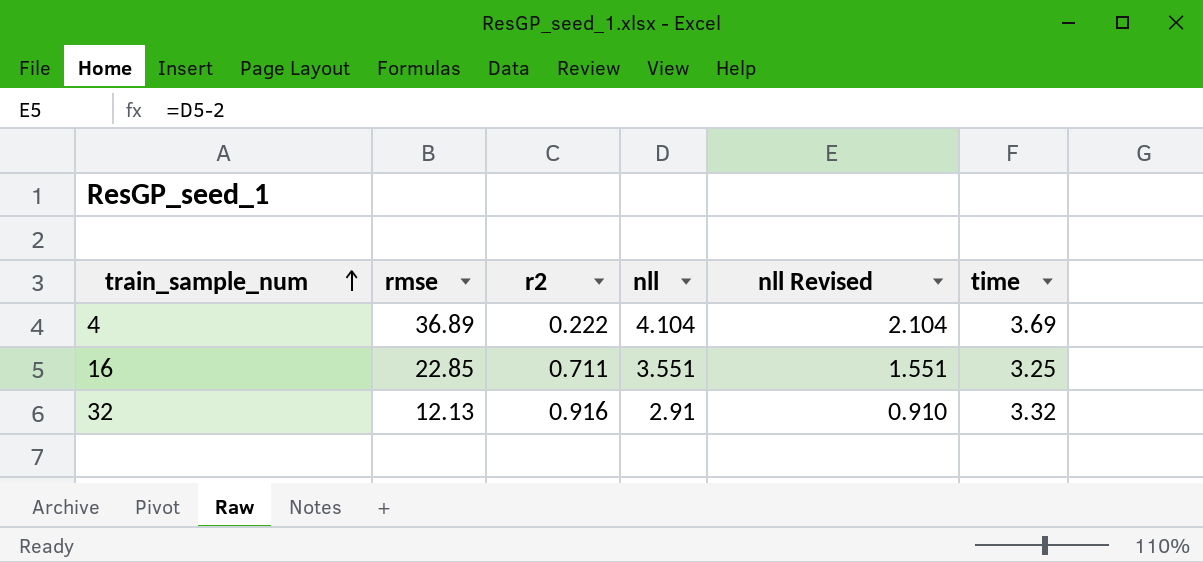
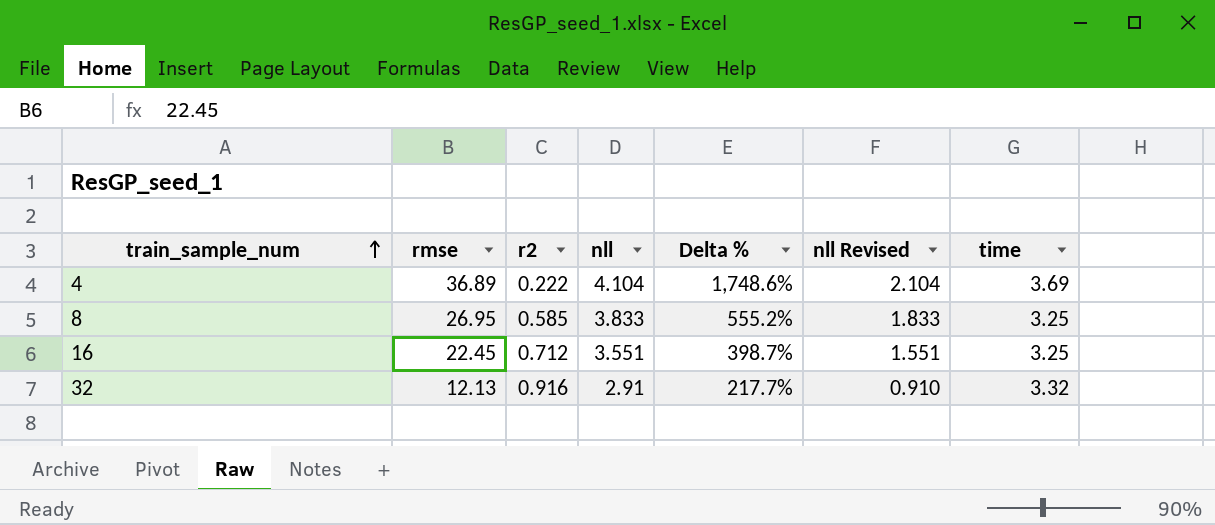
column Delta % | formula: none -> ([nll] - [r2]) / [r2]
row 8: none -> 26.95 | 0.585 | 3.833 | 555.2% | 1.833 | 3.25
16 | rmse: 22.85 -> 22.45
16 | r2: 0.711 -> 0.712

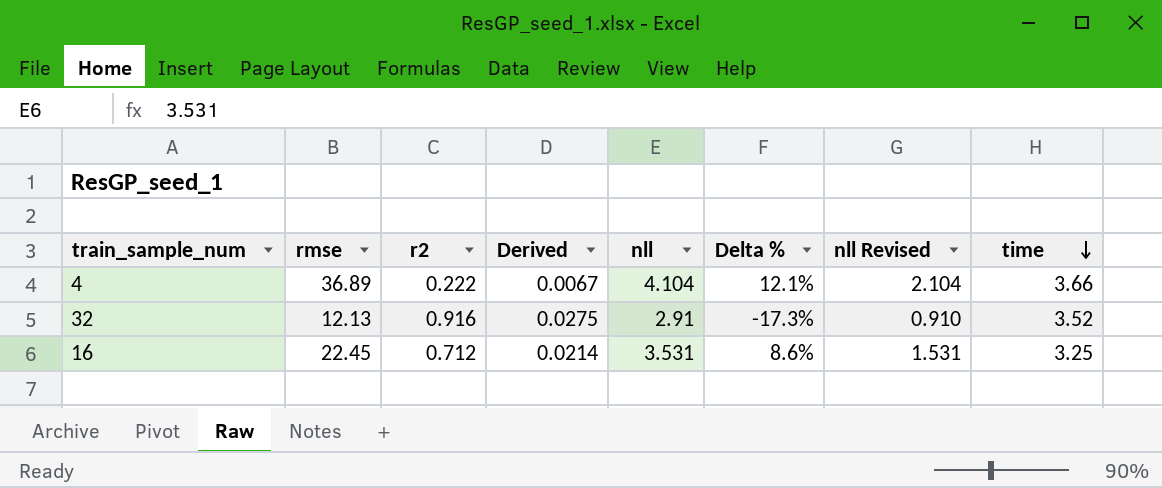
row order: train_sample_num ascending -> time descending
column Derived | formula: none -> [r2] * 0.03
column Delta % | formula: ([nll] - [r2]) / [r2] -> ([nll] - [time]) / [time]
row 8: 26.95 | 0.585 | 3.833 | 555.2% | 1.833 | 3.25 -> none
4 | time: 3.69 -> 3.66
32 | time: 3.32 -> 3.52
16 | nll: 3.551 -> 3.531
16 | nll Revised: 1.551 -> 1.531

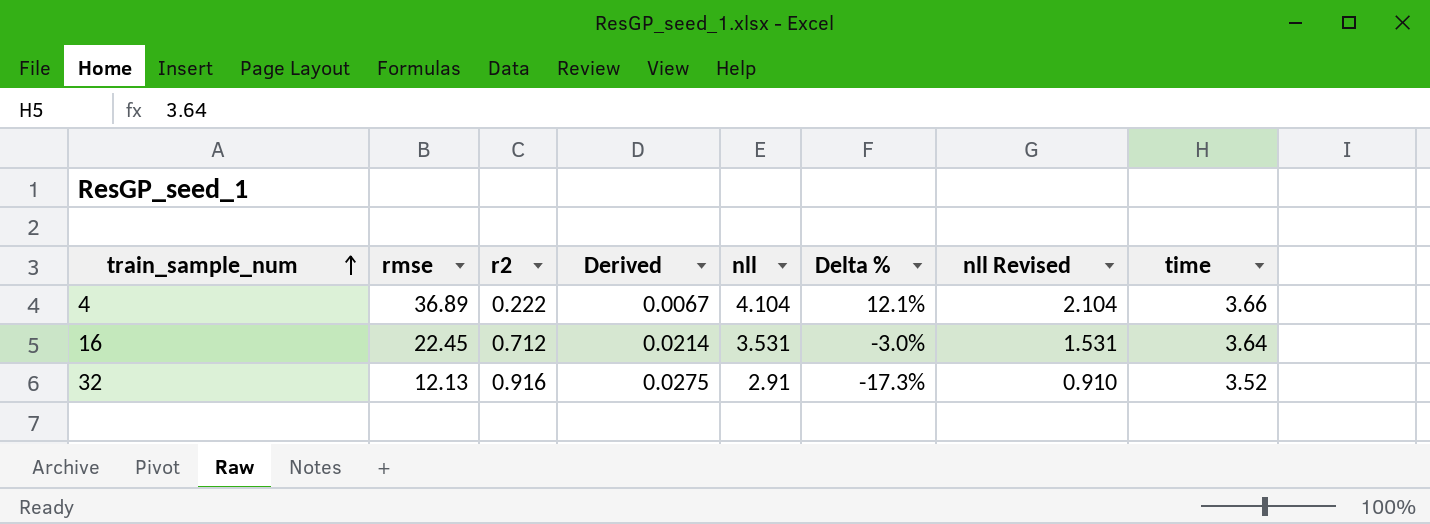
row order: time descending -> train_sample_num ascending
16 | Delta %: 8.6% -> -3.0%
16 | time: 3.25 -> 3.64

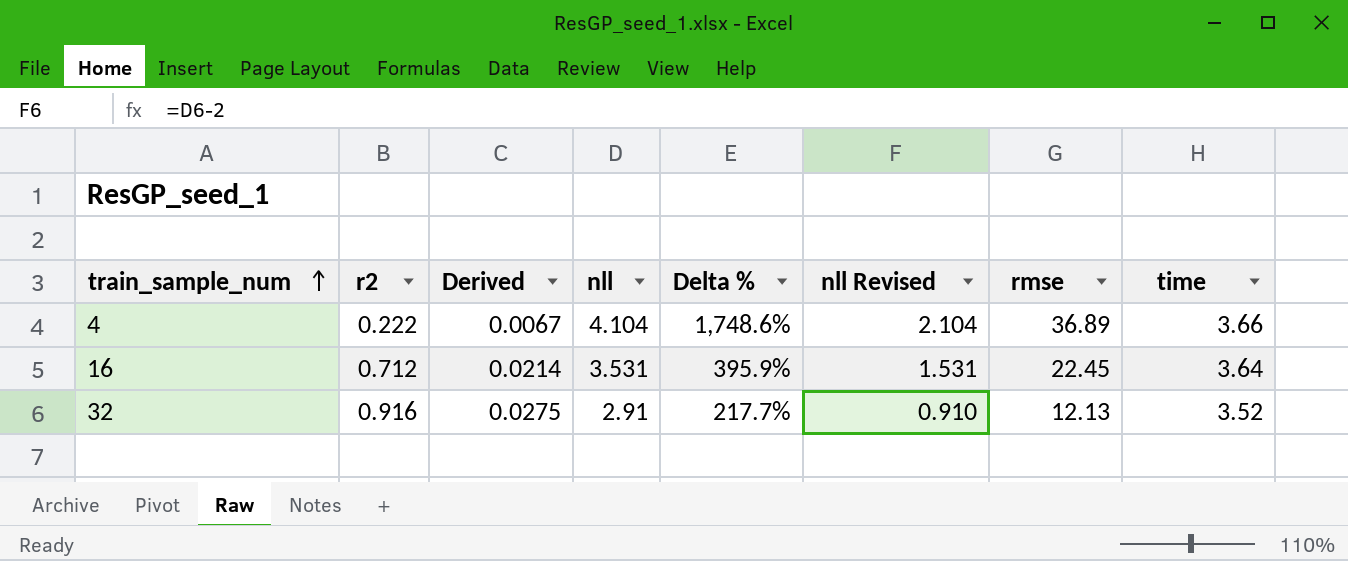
column Delta % | formula: ([nll] - [time]) / [time] -> ([nll] - [r2]) / [r2]
column rmse | position: 2 -> 7

